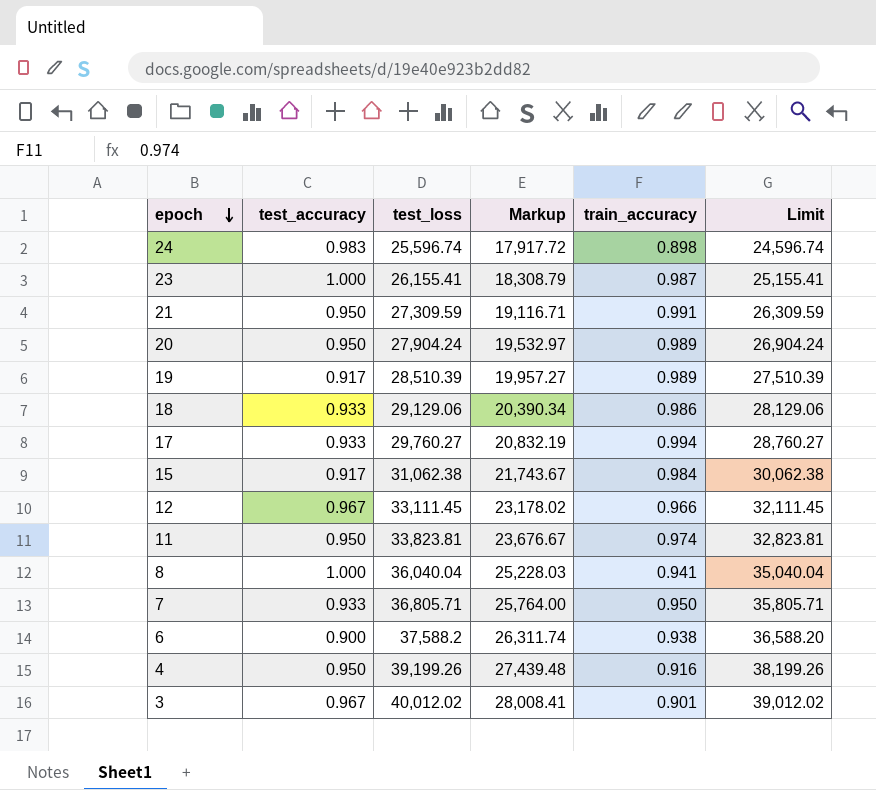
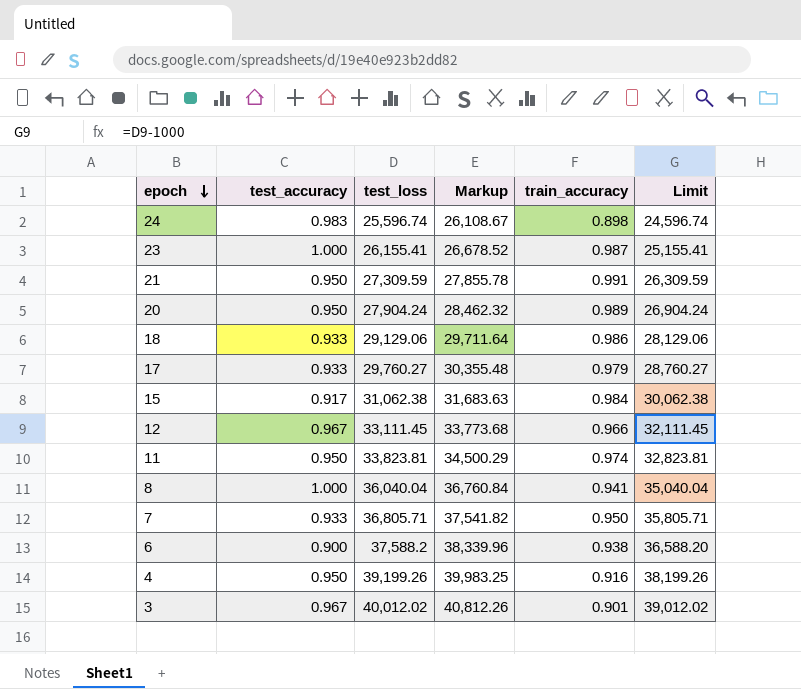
column Markup | formula: [test_loss] * 0.7 -> [test_loss] * 1.02
row 19: 0.917 | 28,510.39 | 19,957.27 | 0.989 | 27,510.39 -> none
17 | train_accuracy: 0.994 -> 0.979

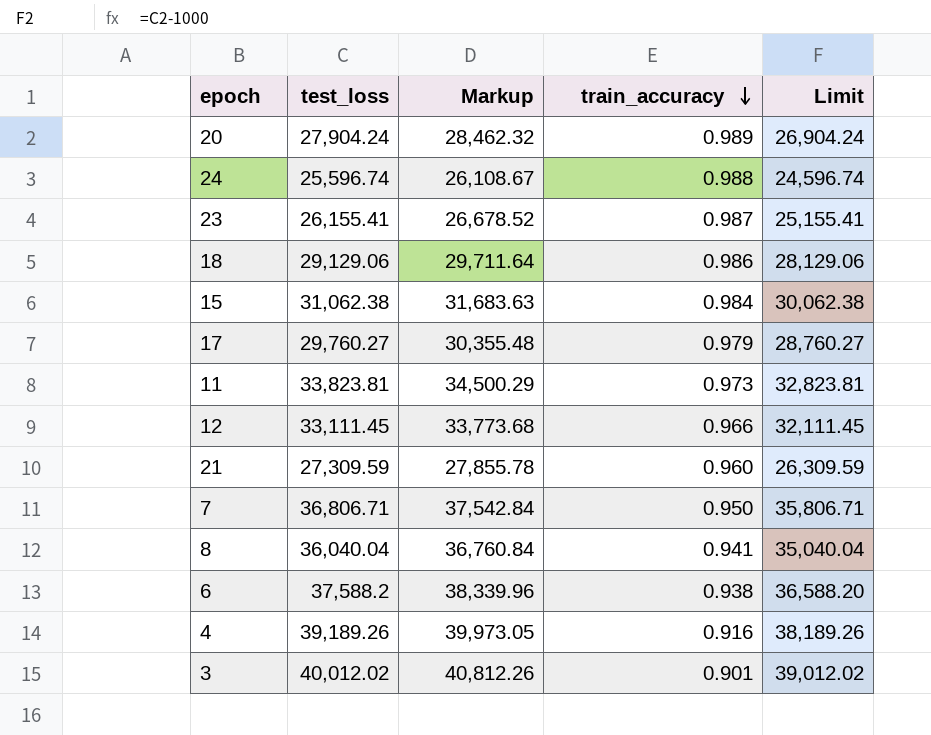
row order: epoch descending -> train_accuracy descending
column test_accuracy | position: 2 -> none
24 | train_accuracy: 0.898 -> 0.988
11 | train_accuracy: 0.974 -> 0.973
21 | train_accuracy: 0.991 -> 0.960
7 | test_loss: 36,805.71 -> 36,806.71
7 | Markup: 37,541.82 -> 37,542.84
7 | Limit: 35,805.71 -> 35,806.71
4 | test_loss: 39,199.26 -> 39,189.26
4 | Markup: 39,983.25 -> 39,973.05
4 | Limit: 38,199.26 -> 38,189.26

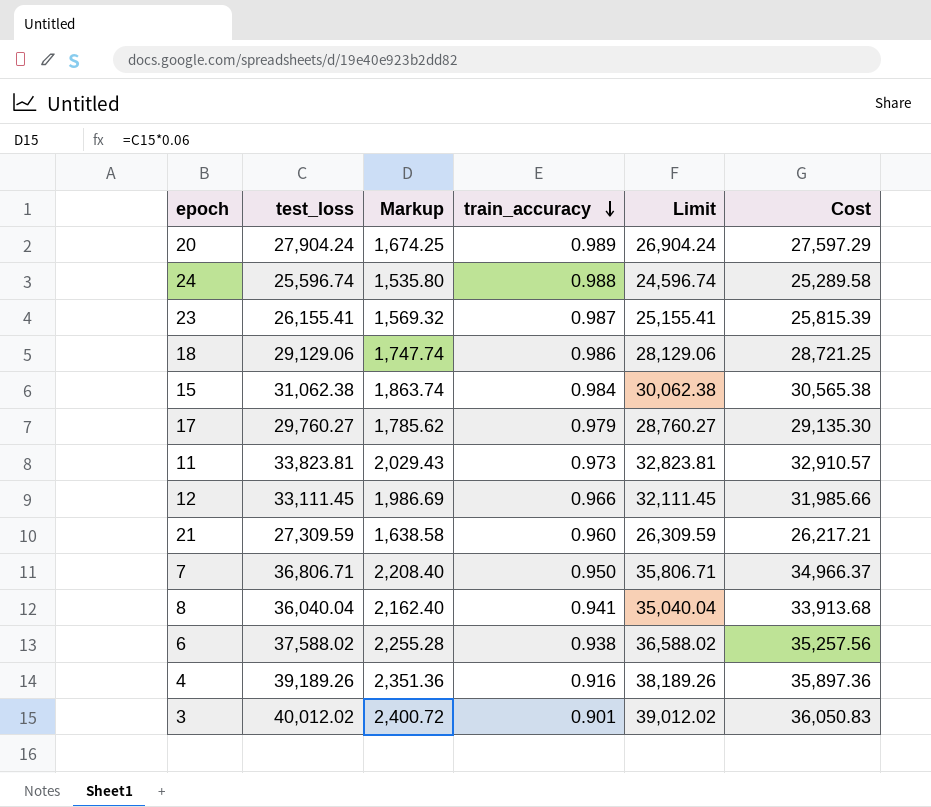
column Markup | formula: [test_loss] * 1.02 -> [test_loss] * 0.06
column Cost | formula: none -> [test_loss] * [train_accuracy]
6 | test_loss: 37,588.2 -> 37,588.02
6 | Limit: 36,588.20 -> 36,588.02

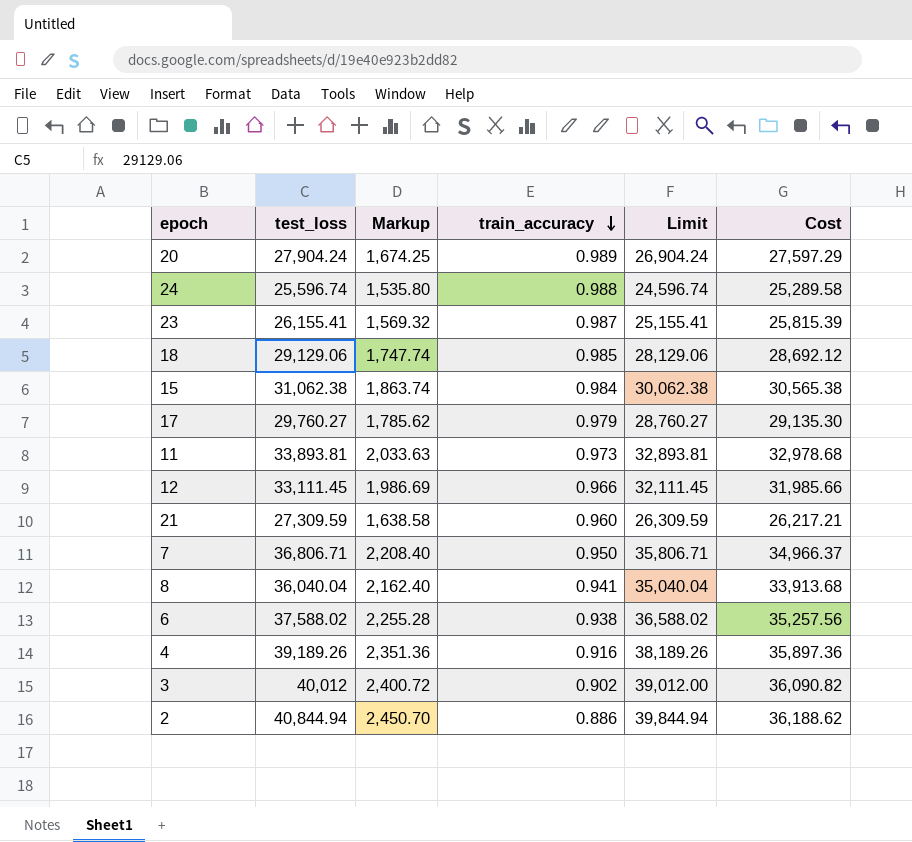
18 | train_accuracy: 0.986 -> 0.985
18 | Cost: 28,721.25 -> 28,692.12
11 | test_loss: 33,823.81 -> 33,893.81
11 | Markup: 2,029.43 -> 2,033.63
11 | Limit: 32,823.81 -> 32,893.81
11 | Cost: 32,910.57 -> 32,978.68
3 | test_loss: 40,012.02 -> 40,012
3 | train_accuracy: 0.901 -> 0.902
3 | Limit: 39,012.02 -> 39,012.00
3 | Cost: 36,050.83 -> 36,090.82
row 2: none -> 40,844.94 | 2,450.70 | 0.886 | 39,844.94 | 36,188.62

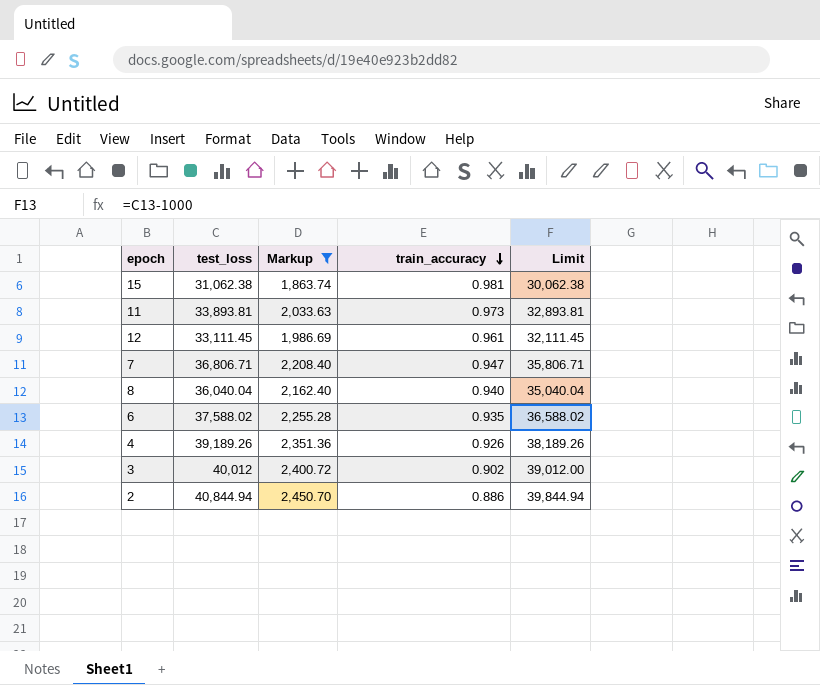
filter: none -> Markup >= 1,863.74
column Cost | formula: [test_loss] * [train_accuracy] -> none
15 | train_accuracy: 0.984 -> 0.981
12 | train_accuracy: 0.966 -> 0.961
7 | train_accuracy: 0.950 -> 0.947
8 | train_accuracy: 0.941 -> 0.940
6 | train_accuracy: 0.938 -> 0.935
4 | train_accuracy: 0.916 -> 0.926

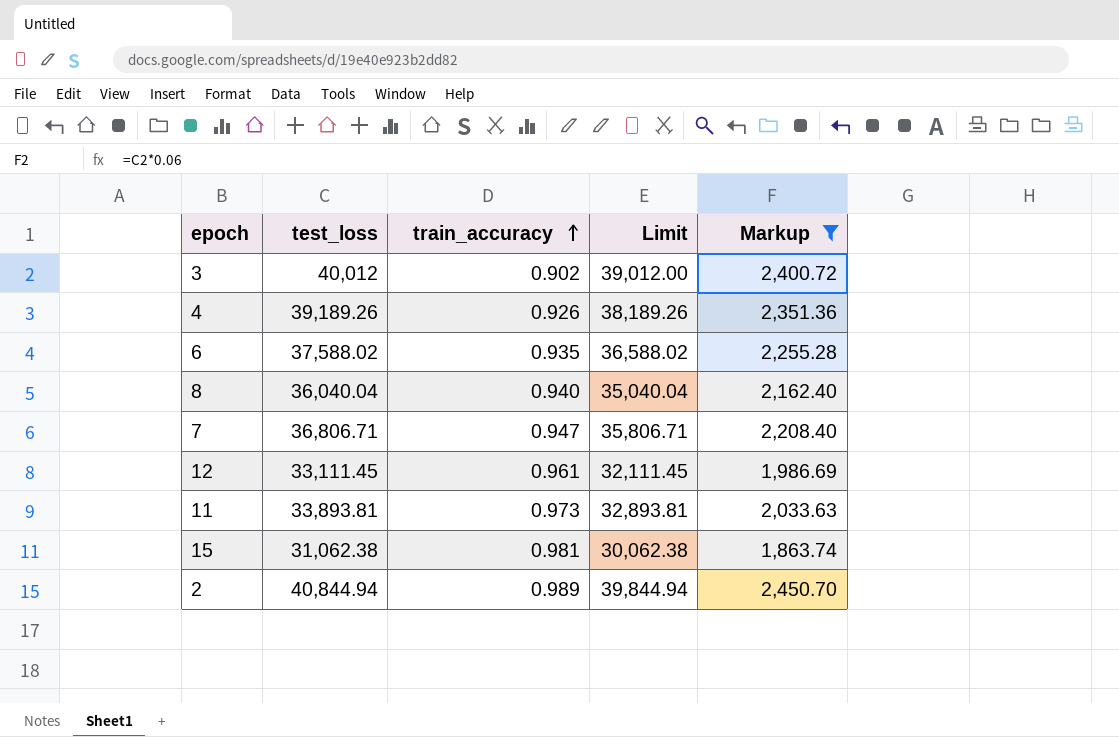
row order: train_accuracy descending -> train_accuracy ascending
column Markup | position: 3 -> 5
2 | train_accuracy: 0.886 -> 0.989

